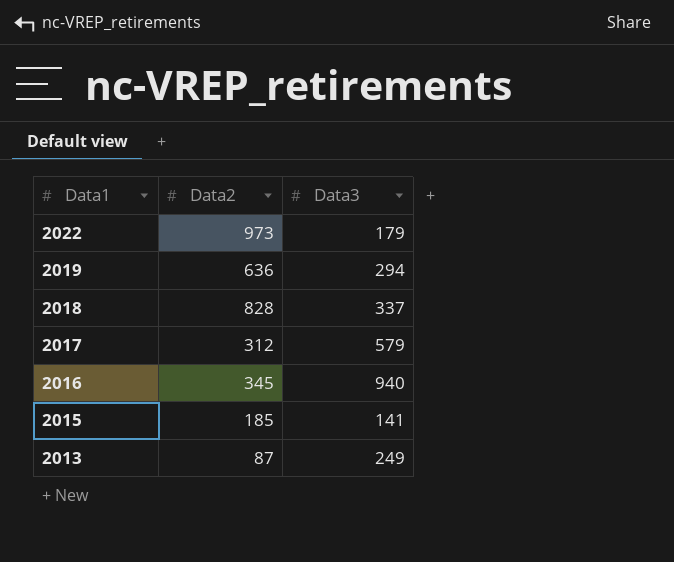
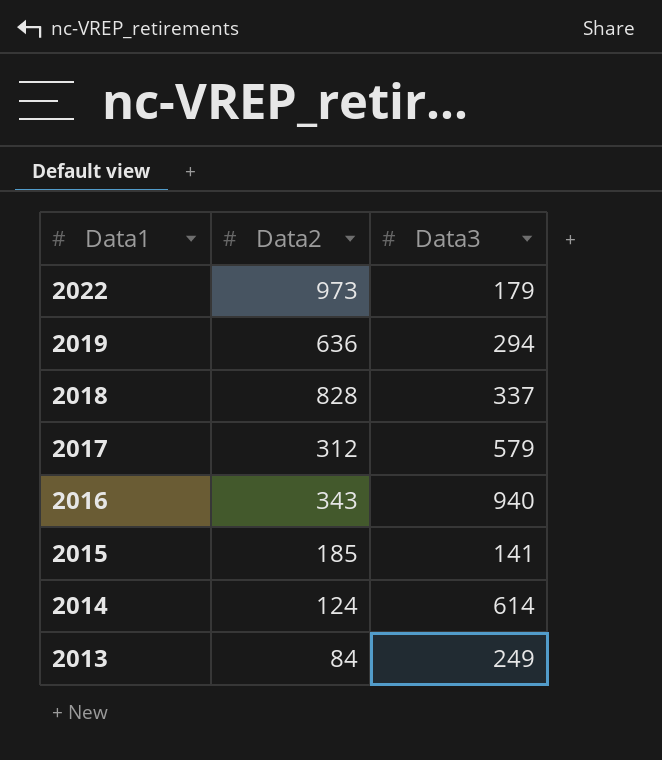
2016 | Data2: 345 -> 343
row 2014: none -> 124 | 614
2013 | Data2: 87 -> 84

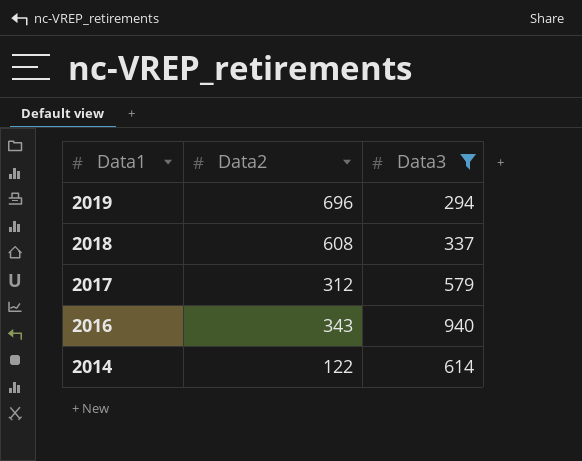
filter: none -> Data3 >= 294
2019 | Data2: 636 -> 696
2018 | Data2: 828 -> 608
2014 | Data2: 124 -> 122

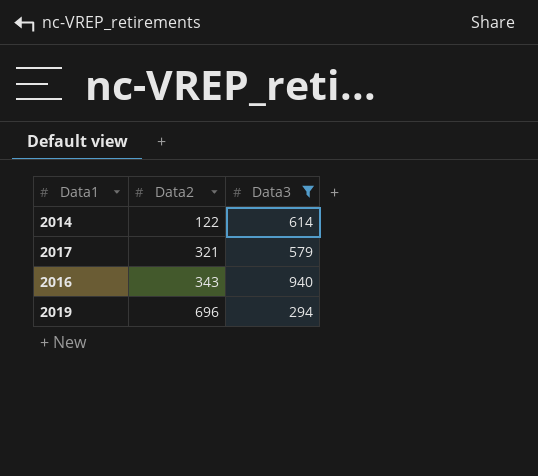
row order: Data1 descending -> Data2 ascending
row 2018: 608 | 337 -> none
2017 | Data2: 312 -> 321

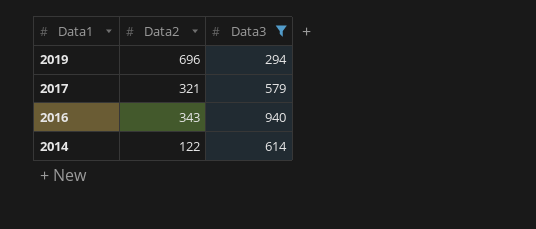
row order: Data2 ascending -> Data1 descending

